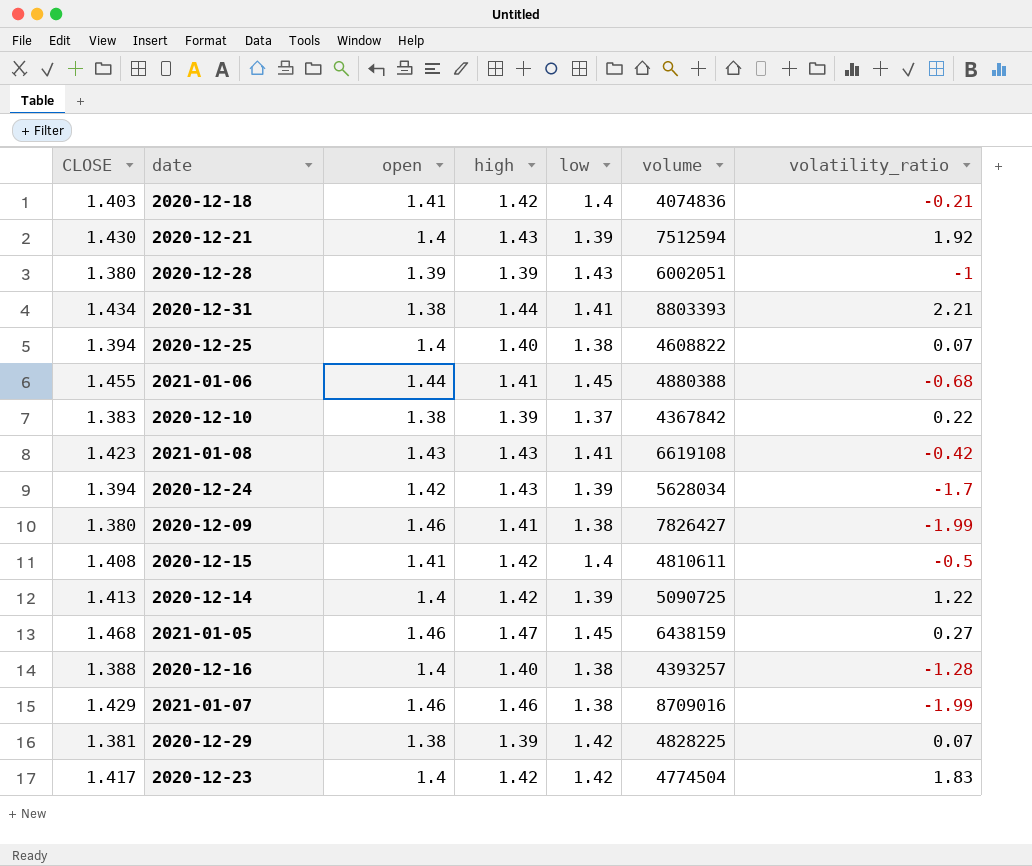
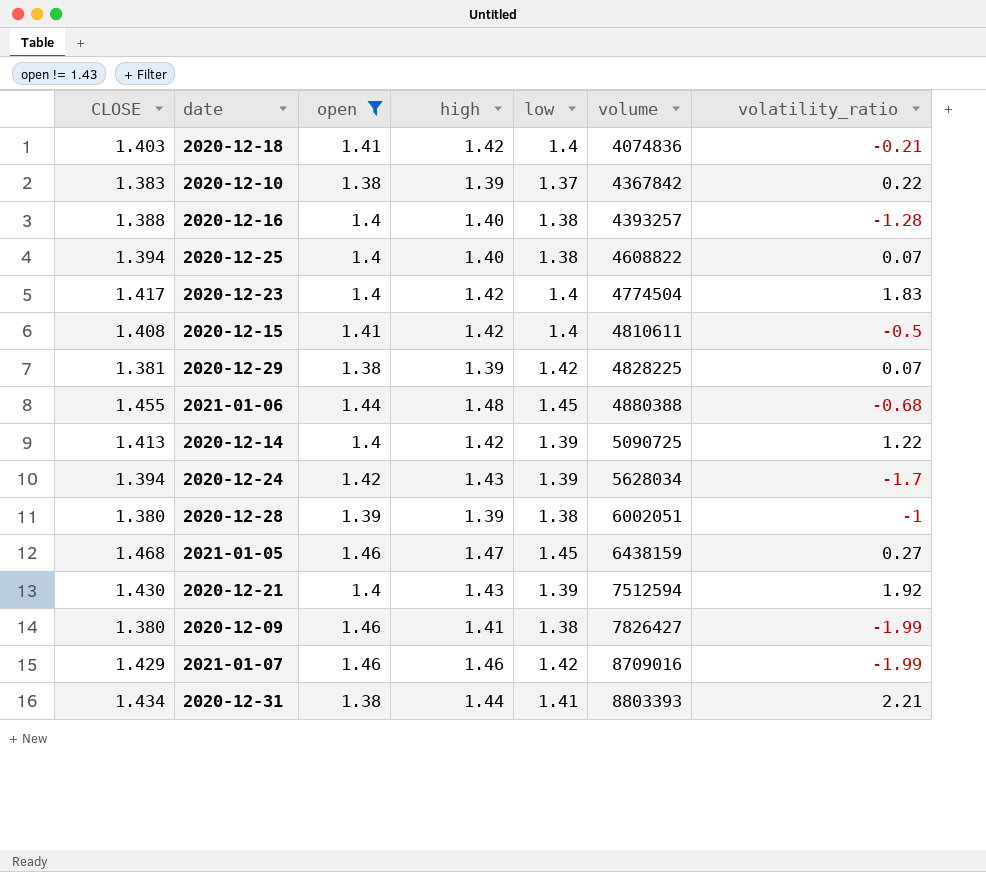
filter: none -> open != 1.43
row order: none -> volume ascending
2020-12-23 | low: 1.42 -> 1.4
2021-01-06 | high: 1.41 -> 1.48
2020-12-28 | low: 1.43 -> 1.38
2021-01-07 | low: 1.38 -> 1.42

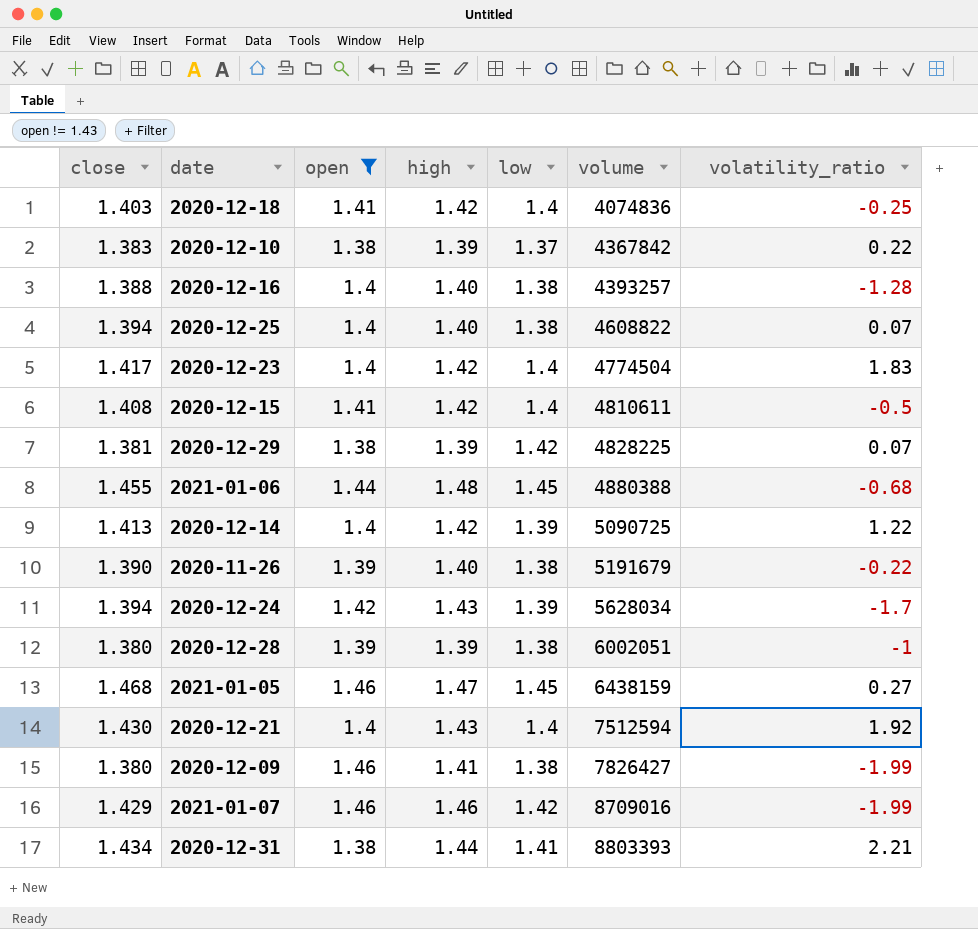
column name: CLOSE -> close
2020-12-18 | volatility_ratio: -0.21 -> -0.25
row 2020-11-26: none -> 1.390 | 1.39 | 1.40 | 1.38 | 5191679 | -0.22
2020-12-21 | low: 1.39 -> 1.4

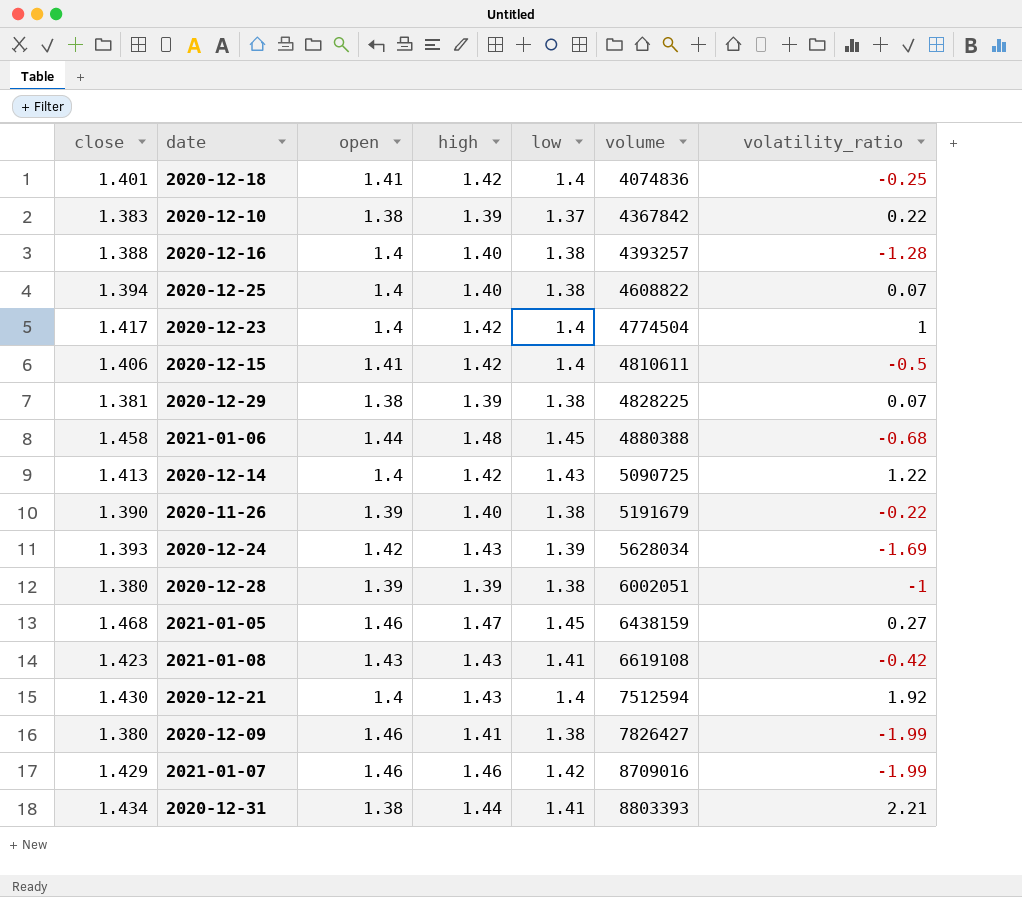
filter: open != 1.43 -> none
2020-12-18 | close: 1.403 -> 1.401
2020-12-23 | volatility_ratio: 1.83 -> 1
2020-12-15 | close: 1.408 -> 1.406
2020-12-29 | low: 1.42 -> 1.38
2021-01-06 | close: 1.455 -> 1.458
2020-12-14 | low: 1.39 -> 1.43
2020-12-24 | close: 1.394 -> 1.393
2020-12-24 | volatility_ratio: -1.7 -> -1.69

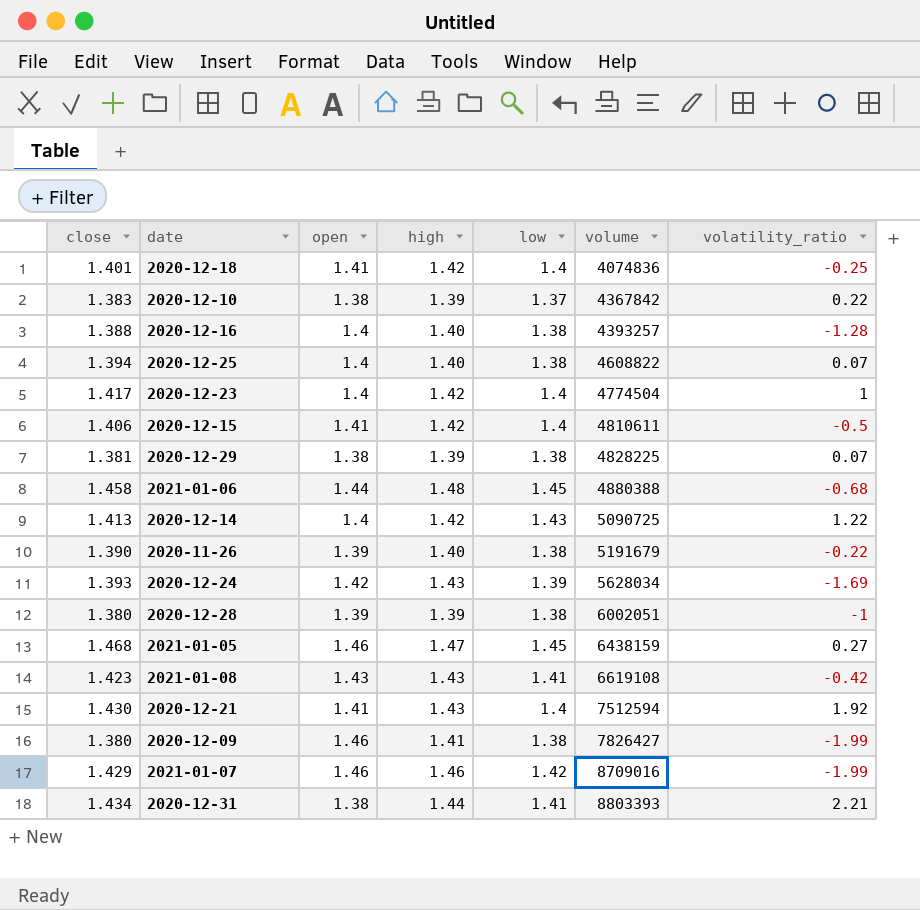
2020-12-21 | open: 1.4 -> 1.41

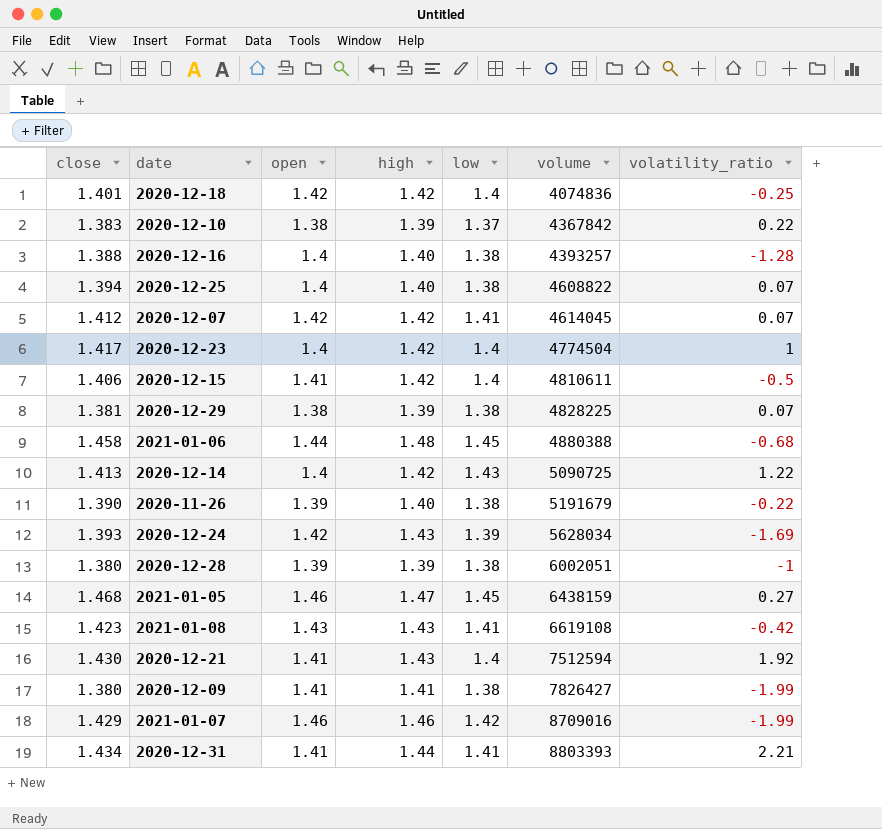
2020-12-18 | open: 1.41 -> 1.42
row 2020-12-07: none -> 1.412 | 1.42 | 1.42 | 1.41 | 4614045 | 0.07
2020-12-09 | open: 1.46 -> 1.41
2020-12-31 | open: 1.38 -> 1.41

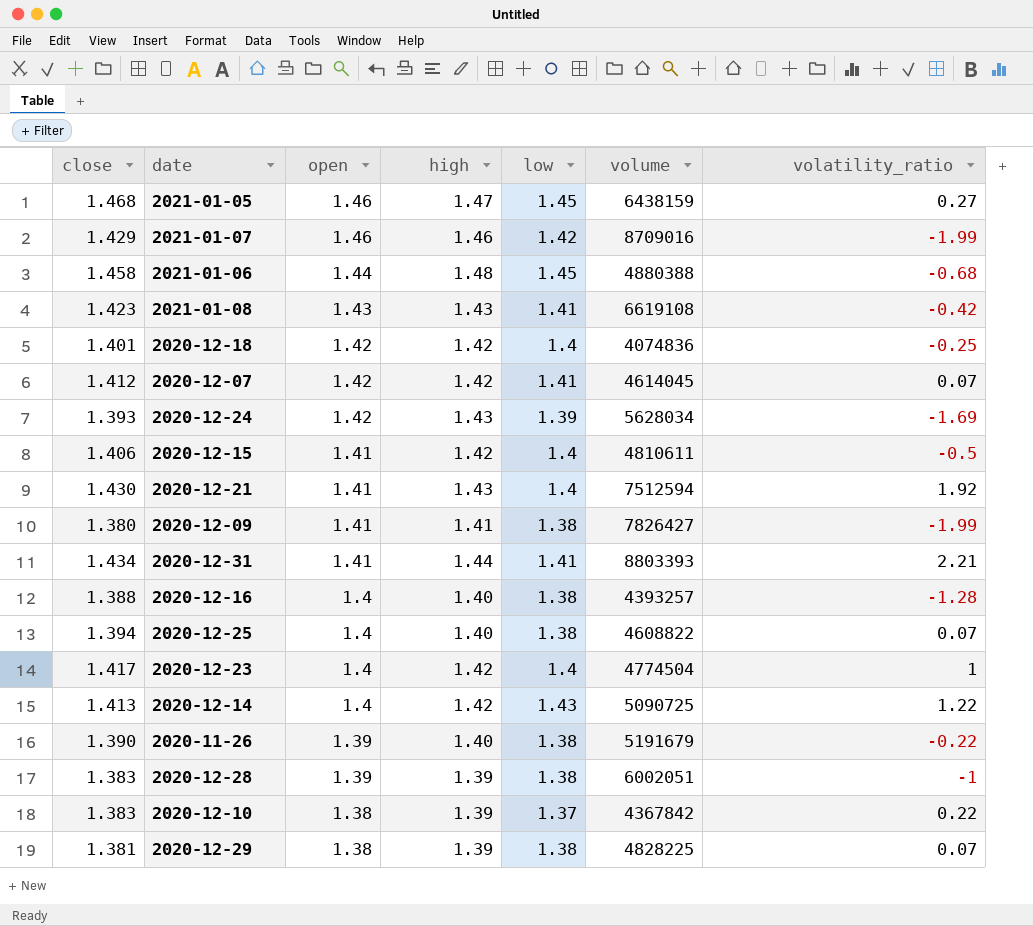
row order: volume ascending -> open descending
2020-12-28 | close: 1.380 -> 1.383

